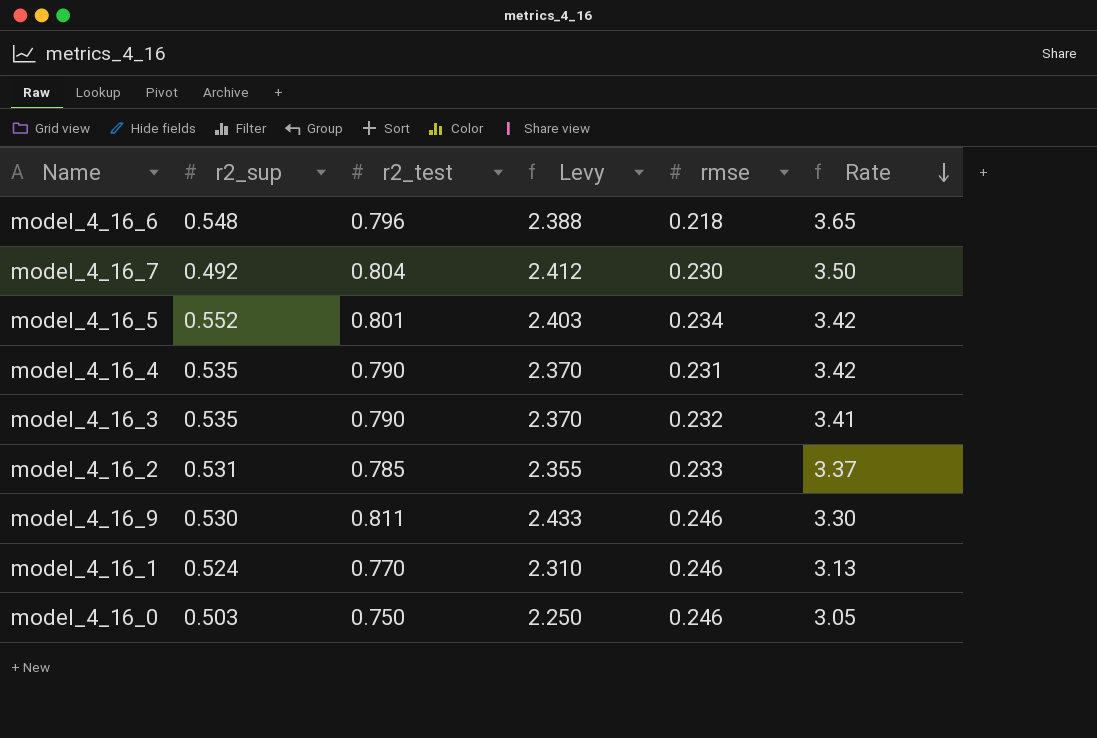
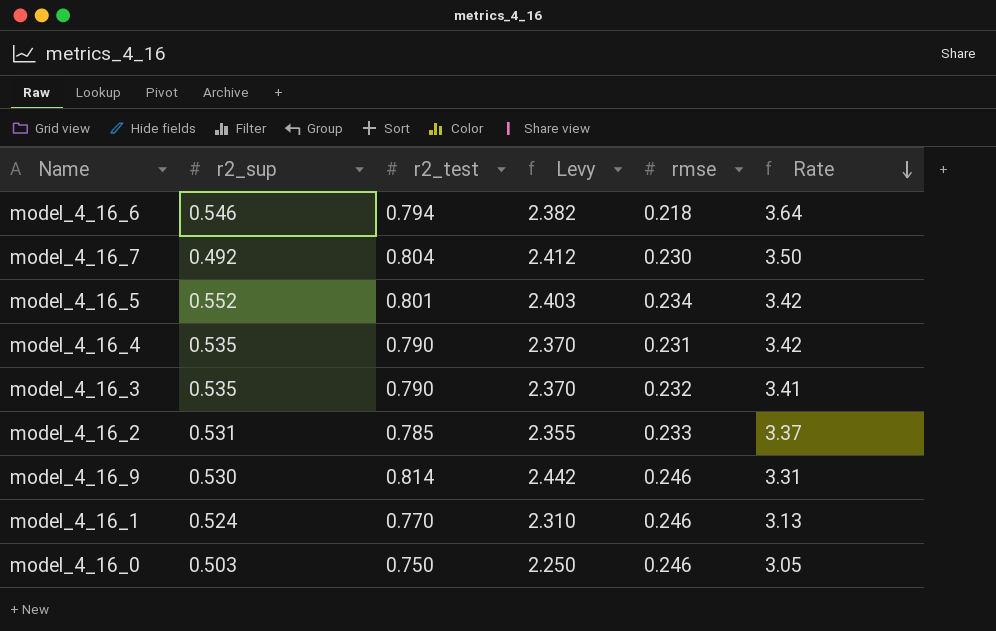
model_4_16_6 | r2_sup: 0.548 -> 0.546
model_4_16_6 | r2_test: 0.796 -> 0.794
model_4_16_6 | Levy: 2.388 -> 2.382
model_4_16_6 | Rate: 3.65 -> 3.64
model_4_16_9 | r2_test: 0.811 -> 0.814
model_4_16_9 | Levy: 2.433 -> 2.442
model_4_16_9 | Rate: 3.30 -> 3.31

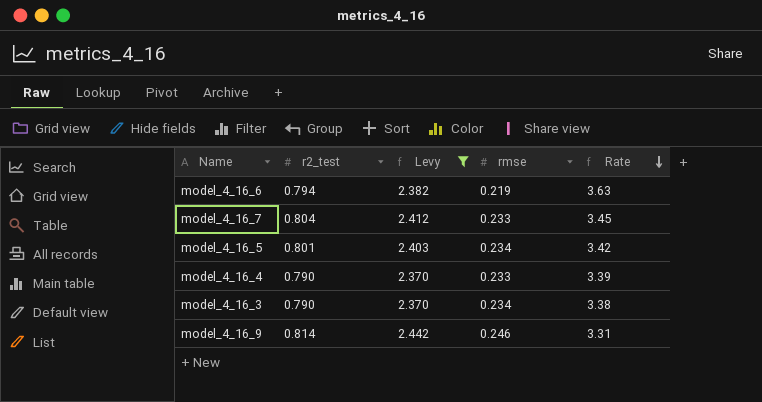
filter: none -> Levy >= 2.370
column r2_sup | position: 2 -> none
model_4_16_6 | rmse: 0.218 -> 0.219
model_4_16_6 | Rate: 3.64 -> 3.63
model_4_16_7 | rmse: 0.230 -> 0.233
model_4_16_7 | Rate: 3.50 -> 3.45
model_4_16_4 | rmse: 0.231 -> 0.233
model_4_16_4 | Rate: 3.42 -> 3.39
model_4_16_3 | rmse: 0.232 -> 0.234
model_4_16_3 | Rate: 3.41 -> 3.38

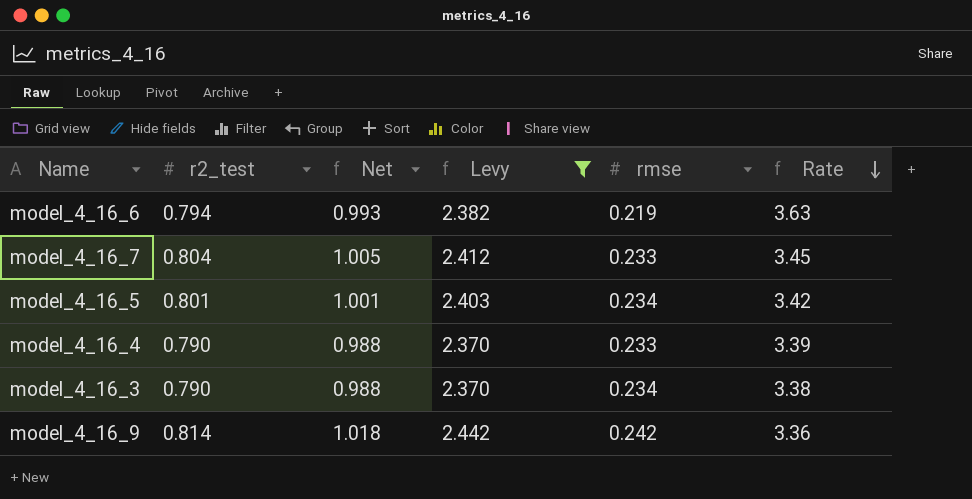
column Net | formula: none -> [r2_test] * 1.25
model_4_16_9 | rmse: 0.246 -> 0.242
model_4_16_9 | Rate: 3.31 -> 3.36

